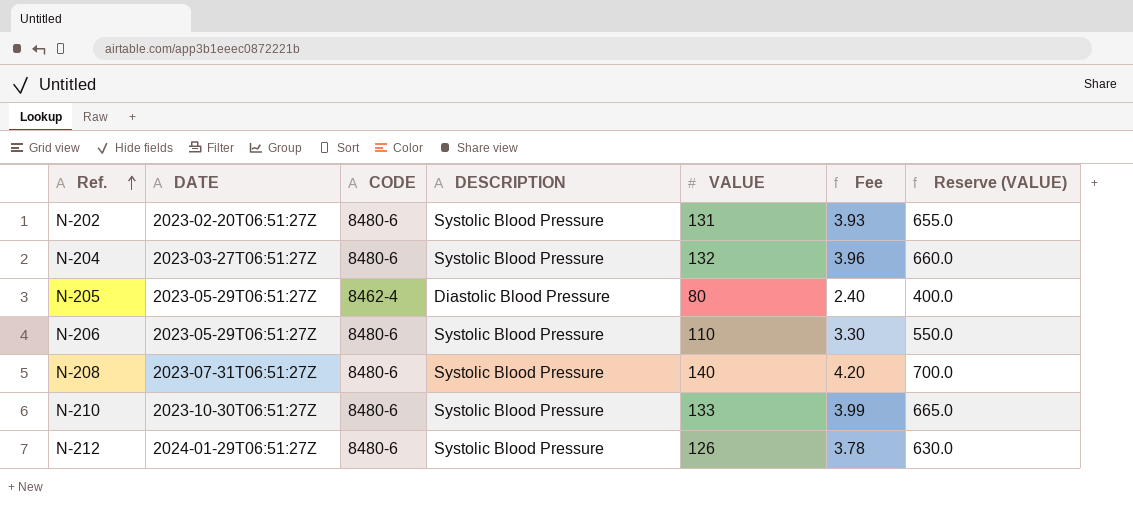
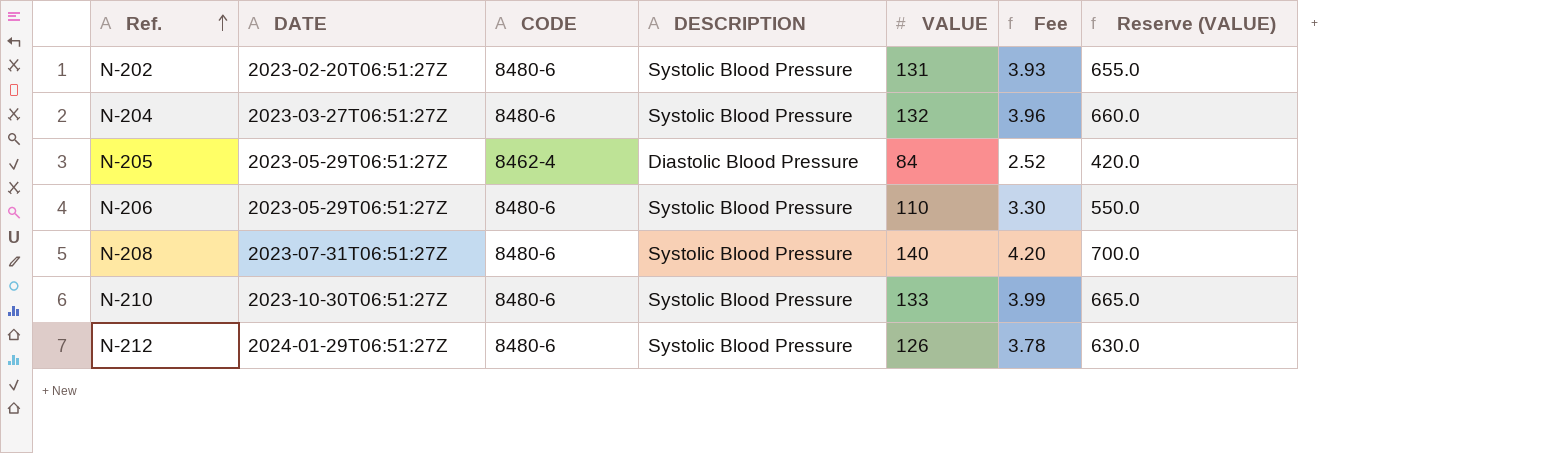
N-205 | VALUE: 80 -> 84
N-205 | Fee: 2.40 -> 2.52
N-205 | Reserve (VALUE): 400.0 -> 420.0

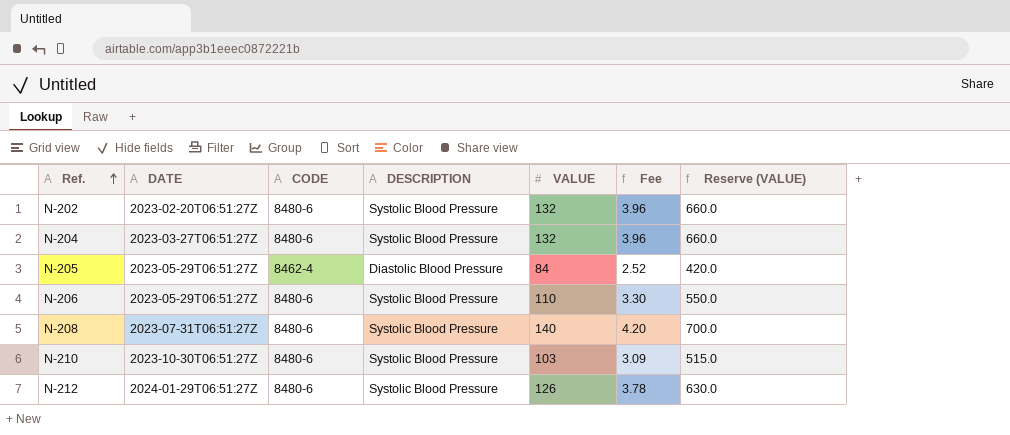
N-202 | VALUE: 131 -> 132
N-202 | Fee: 3.93 -> 3.96
N-202 | Reserve (VALUE): 655.0 -> 660.0
N-210 | VALUE: 133 -> 103
N-210 | Fee: 3.99 -> 3.09
N-210 | Reserve (VALUE): 665.0 -> 515.0

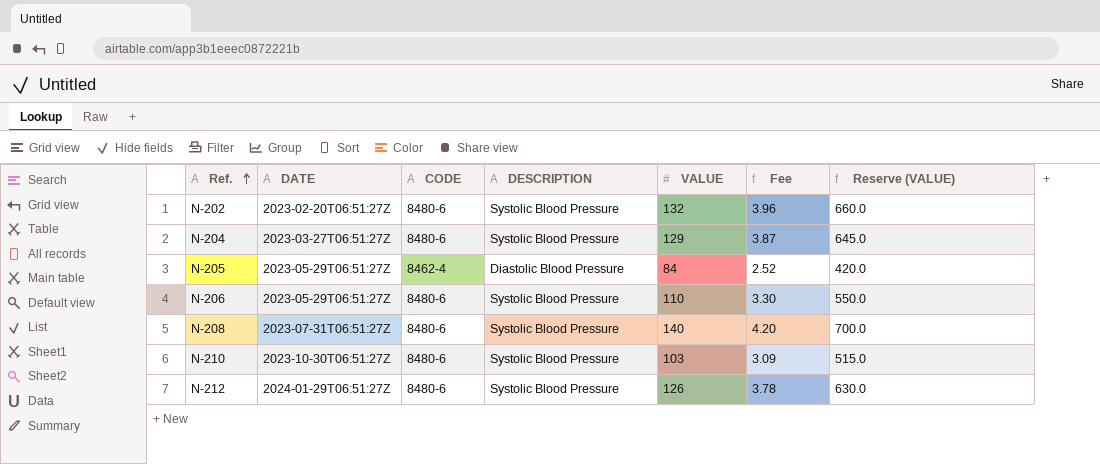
N-204 | VALUE: 132 -> 129
N-204 | Fee: 3.96 -> 3.87
N-204 | Reserve (VALUE): 660.0 -> 645.0

